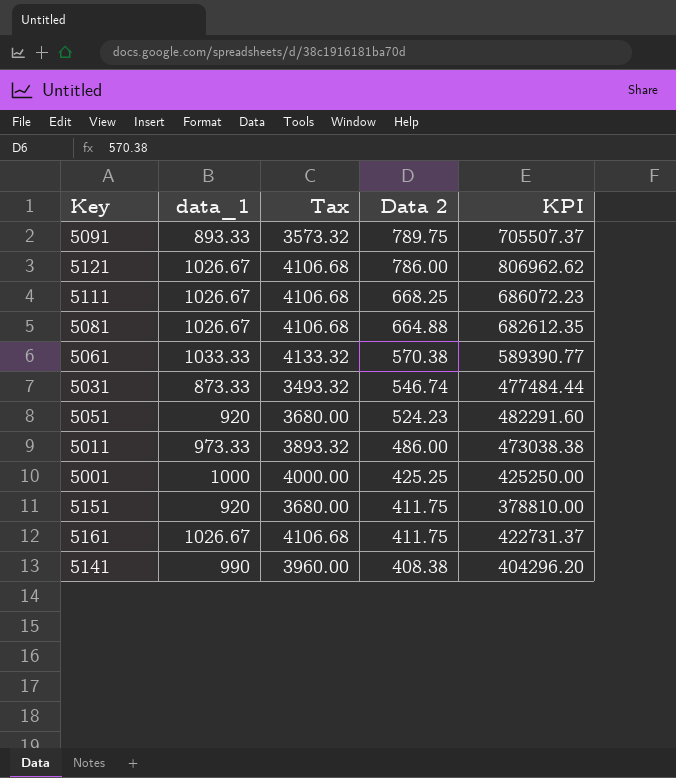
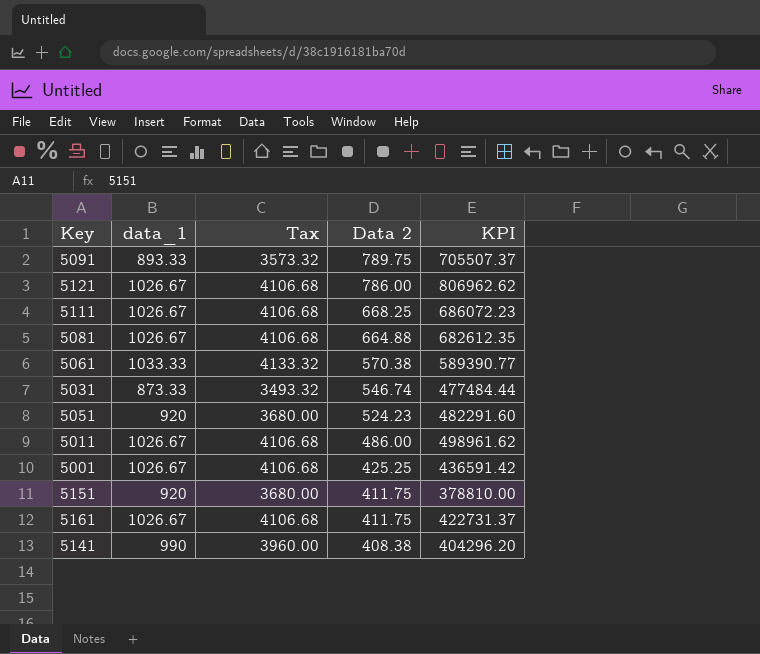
5011 | data_1: 973.33 -> 1026.67
5011 | Tax: 3893.32 -> 4106.68
5011 | KPI: 473038.38 -> 498961.62
5001 | data_1: 1000 -> 1026.67
5001 | Tax: 4000.00 -> 4106.68
5001 | KPI: 425250.00 -> 436591.42

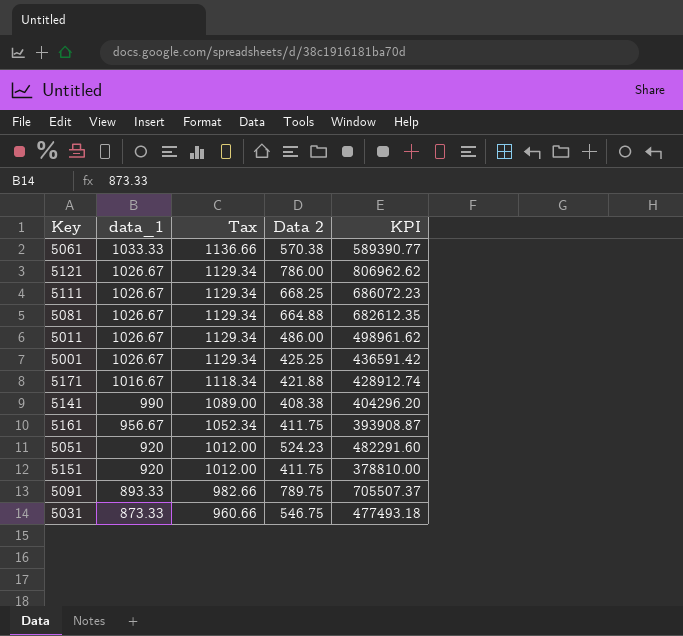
row order: Data 2 descending -> data_1 descending
column Tax | formula: [data_1] * 4 -> [data_1] * 1.1
row 5171: none -> 1016.67 | 1118.34 | 421.88 | 428912.74
5161 | data_1: 1026.67 -> 956.67
5161 | KPI: 422731.37 -> 393908.87
5031 | Data 2: 546.74 -> 546.75
5031 | KPI: 477484.44 -> 477493.18

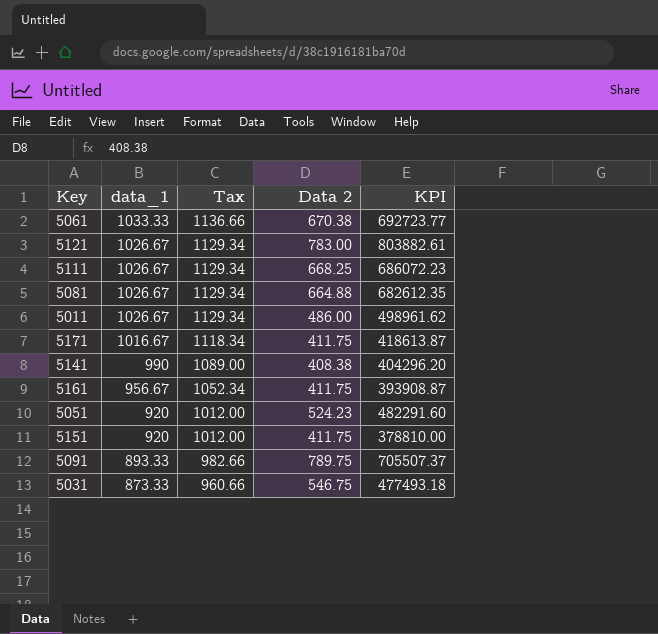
row 5001: 1026.67 | 1129.34 | 425.25 | 436591.42 -> none
5061 | Data 2: 570.38 -> 670.38
5061 | KPI: 589390.77 -> 692723.77
5121 | Data 2: 786.00 -> 783.00
5121 | KPI: 806962.62 -> 803882.61
5171 | Data 2: 421.88 -> 411.75
5171 | KPI: 428912.74 -> 418613.87

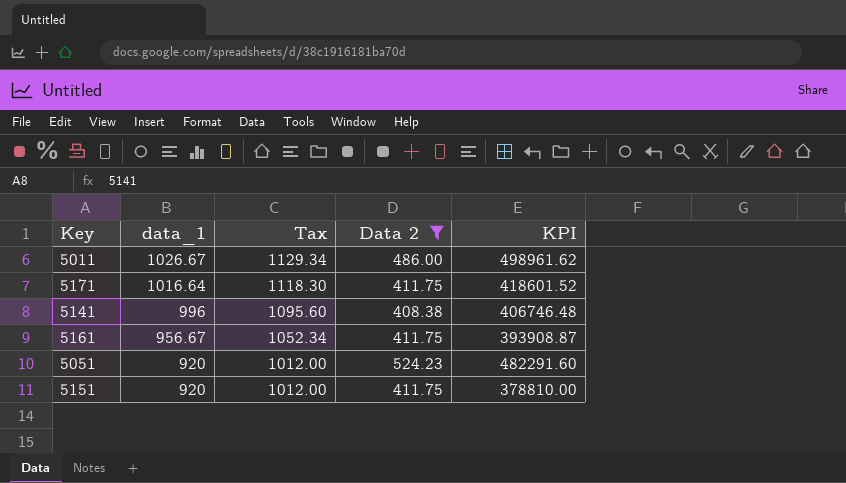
filter: none -> Data 2 <= 524.23
5171 | data_1: 1016.67 -> 1016.64
5171 | Tax: 1118.34 -> 1118.30
5171 | KPI: 418613.87 -> 418601.52
5141 | data_1: 990 -> 996
5141 | Tax: 1089.00 -> 1095.60
5141 | KPI: 404296.20 -> 406746.48

